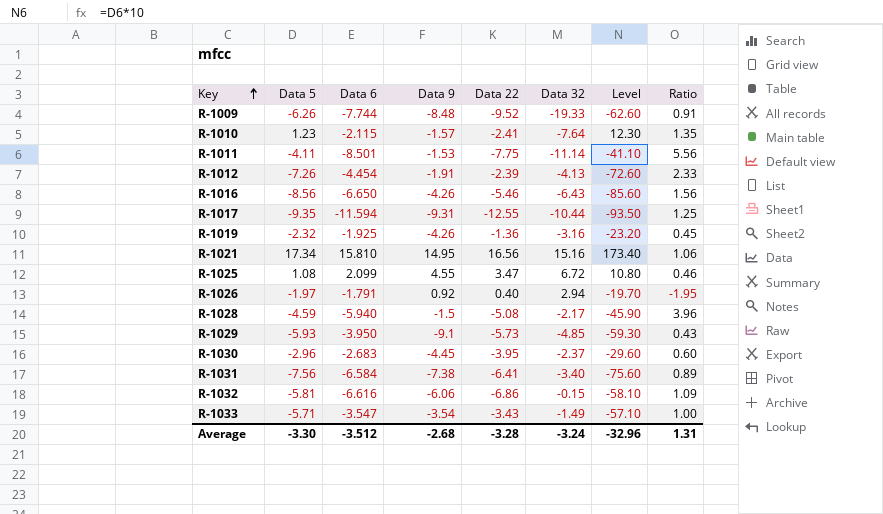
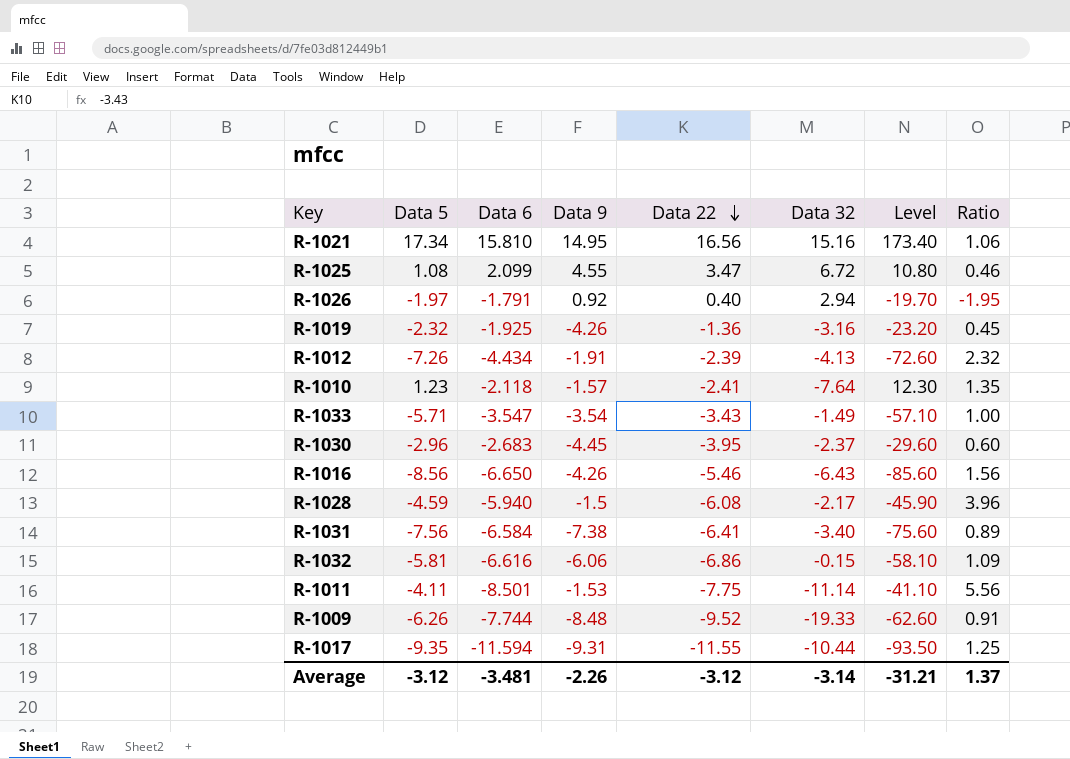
row order: Key ascending -> Data 22 descending
row R-1029: -5.93 | -3.950 | -9.1 | -5.73 | -4.85 | -59.30 | 0.43 -> none
R-1012 | Data 6: -4.454 -> -4.434
R-1012 | Ratio: 2.33 -> 2.32
R-1010 | Data 6: -2.115 -> -2.118
R-1028 | Data 22: -5.08 -> -6.08
R-1017 | Data 22: -12.55 -> -11.55
Average | Data 5: -3.30 -> -3.12
Average | Data 6: -3.512 -> -3.481
Average | Data 9: -2.68 -> -2.26
Average | Data 22: -3.28 -> -3.12
Average | Data 32: -3.24 -> -3.14
Average | Level: -32.96 -> -31.21
Average | Ratio: 1.31 -> 1.37

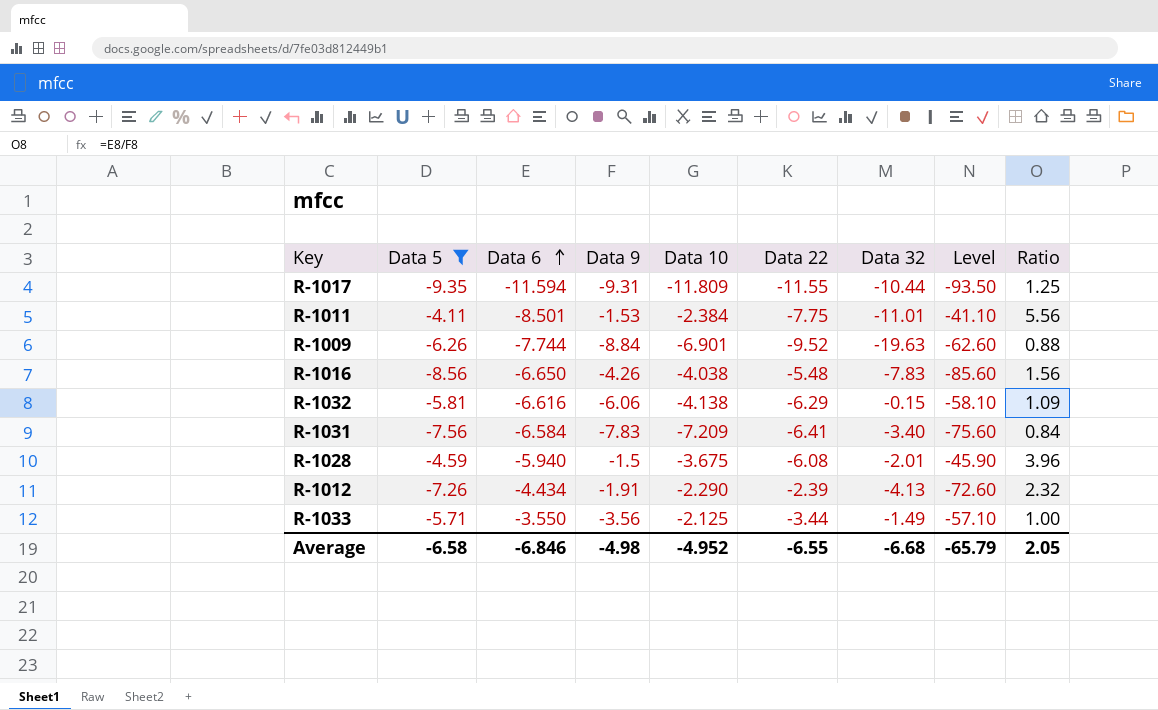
filter: none -> Data 5 <= -4.11
row order: Data 22 descending -> Data 6 ascending
column Data 10 | position: none -> 5
R-1011 | Data 32: -11.14 -> -11.01
R-1009 | Data 9: -8.48 -> -8.84
R-1009 | Data 32: -19.33 -> -19.63
R-1009 | Ratio: 0.91 -> 0.88
R-1016 | Data 22: -5.46 -> -5.48
R-1016 | Data 32: -6.43 -> -7.83
R-1032 | Data 22: -6.86 -> -6.29
R-1031 | Data 9: -7.38 -> -7.83
R-1031 | Ratio: 0.89 -> 0.84
R-1028 | Data 32: -2.17 -> -2.01
R-1033 | Data 6: -3.547 -> -3.550
R-1033 | Data 9: -3.54 -> -3.56
R-1033 | Data 22: -3.43 -> -3.44
Average | Data 5: -3.12 -> -6.58
Average | Data 6: -3.481 -> -6.846
Average | Data 9: -2.26 -> -4.98
Average | Data 22: -3.12 -> -6.55
Average | Data 32: -3.14 -> -6.68
Average | Level: -31.21 -> -65.79
Average | Ratio: 1.37 -> 2.05

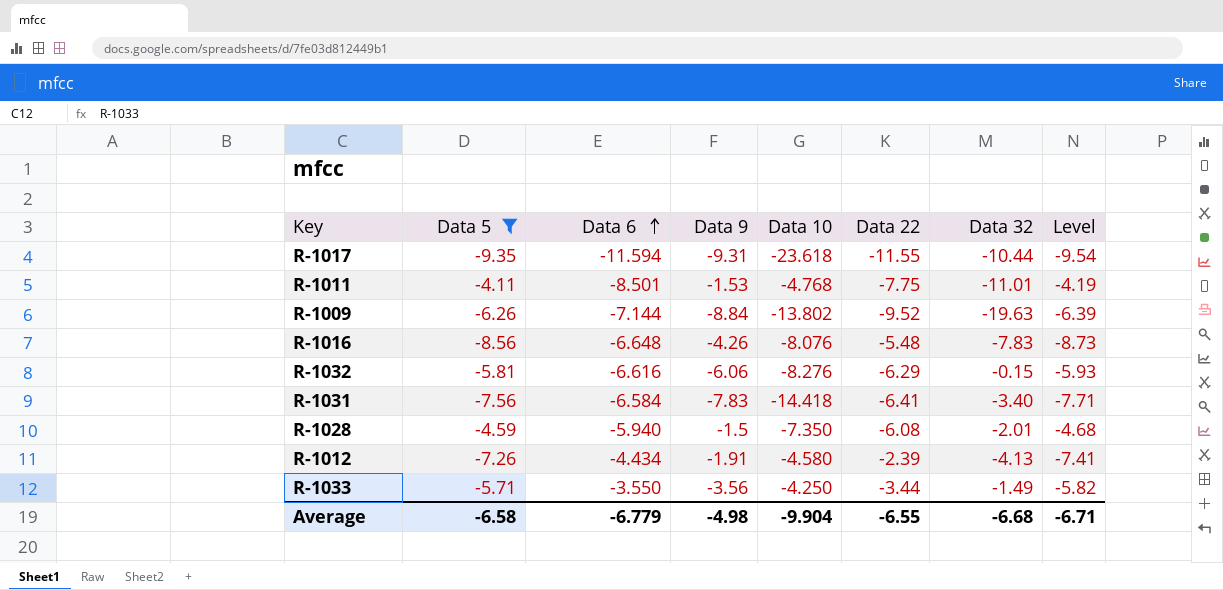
column Ratio | formula: [Data 6] / [Data 9] -> none
column Level | formula: [Data 5] * 10 -> [Data 5] * 1.02
R-1017 | Data 10: -11.809 -> -23.618
R-1011 | Data 10: -2.384 -> -4.768
R-1009 | Data 6: -7.744 -> -7.144
R-1009 | Data 10: -6.901 -> -13.802
R-1016 | Data 6: -6.650 -> -6.648
R-1016 | Data 10: -4.038 -> -8.076
R-1032 | Data 10: -4.138 -> -8.276
R-1031 | Data 10: -7.209 -> -14.418
R-1028 | Data 10: -3.675 -> -7.350
R-1012 | Data 10: -2.290 -> -4.580
R-1033 | Data 10: -2.125 -> -4.250
Average | Data 6: -6.846 -> -6.779
Average | Data 10: -4.952 -> -9.904
Average | Level: -65.79 -> -6.71

